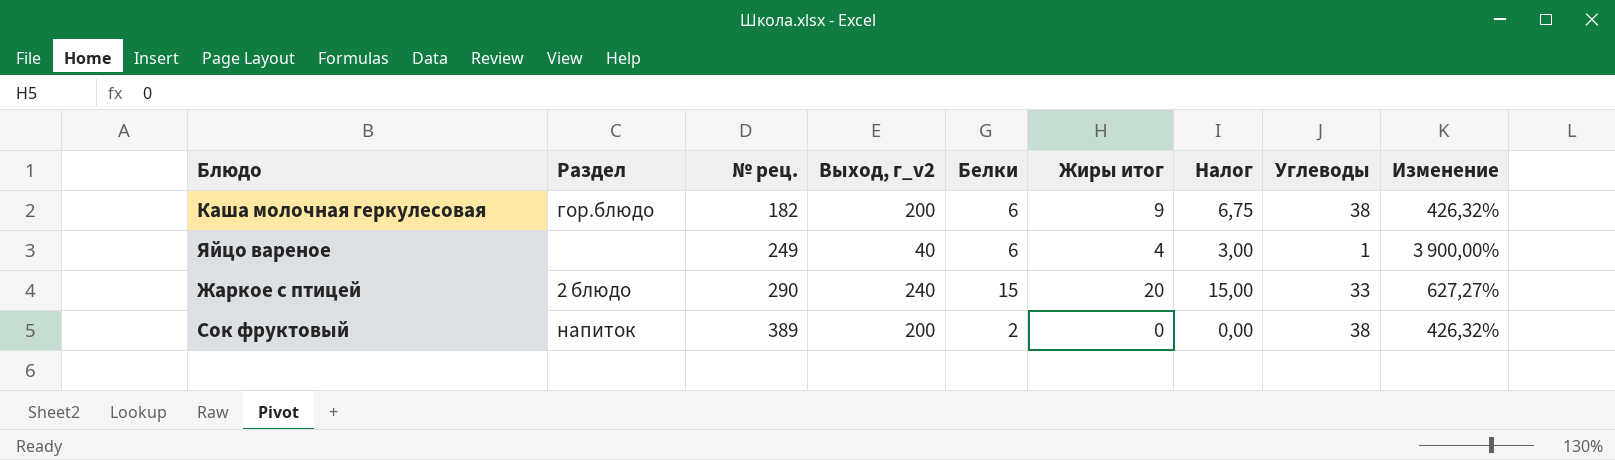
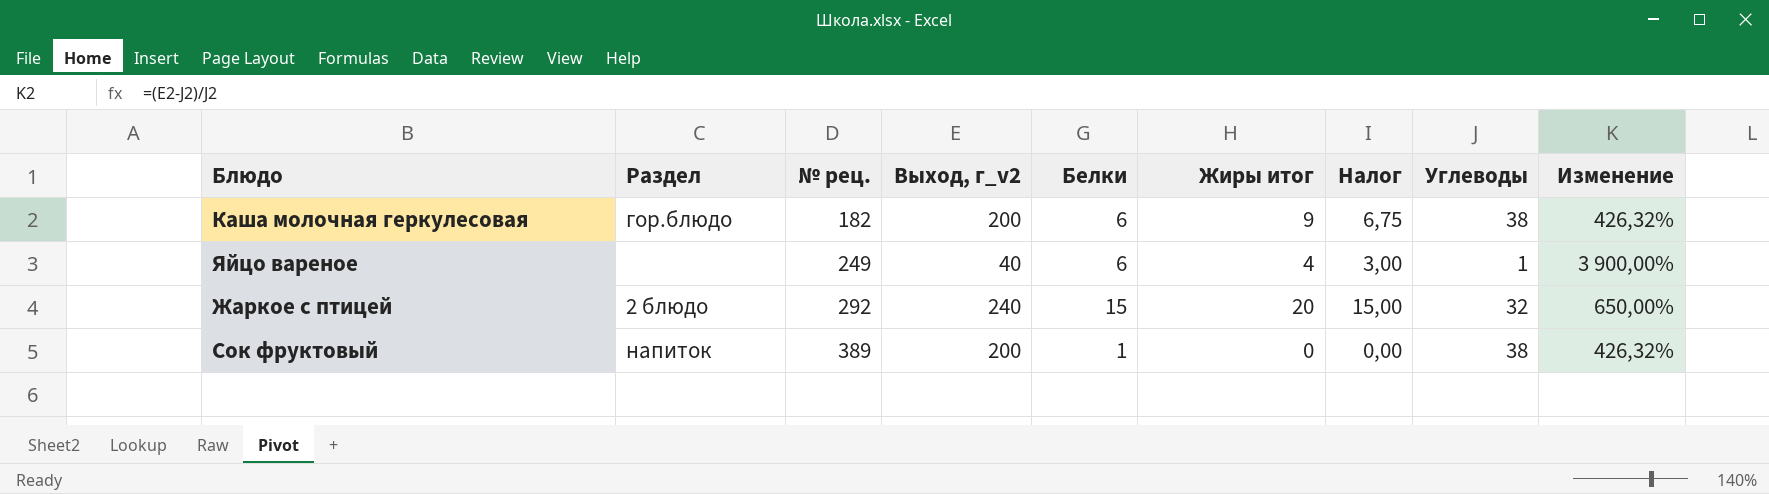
Жаркое с птицей | № рец.: 290 -> 292
Жаркое с птицей | Углеводы: 33 -> 32
Жаркое с птицей | Изменение: 627,27% -> 650,00%
Сок фруктовый | Белки: 2 -> 1

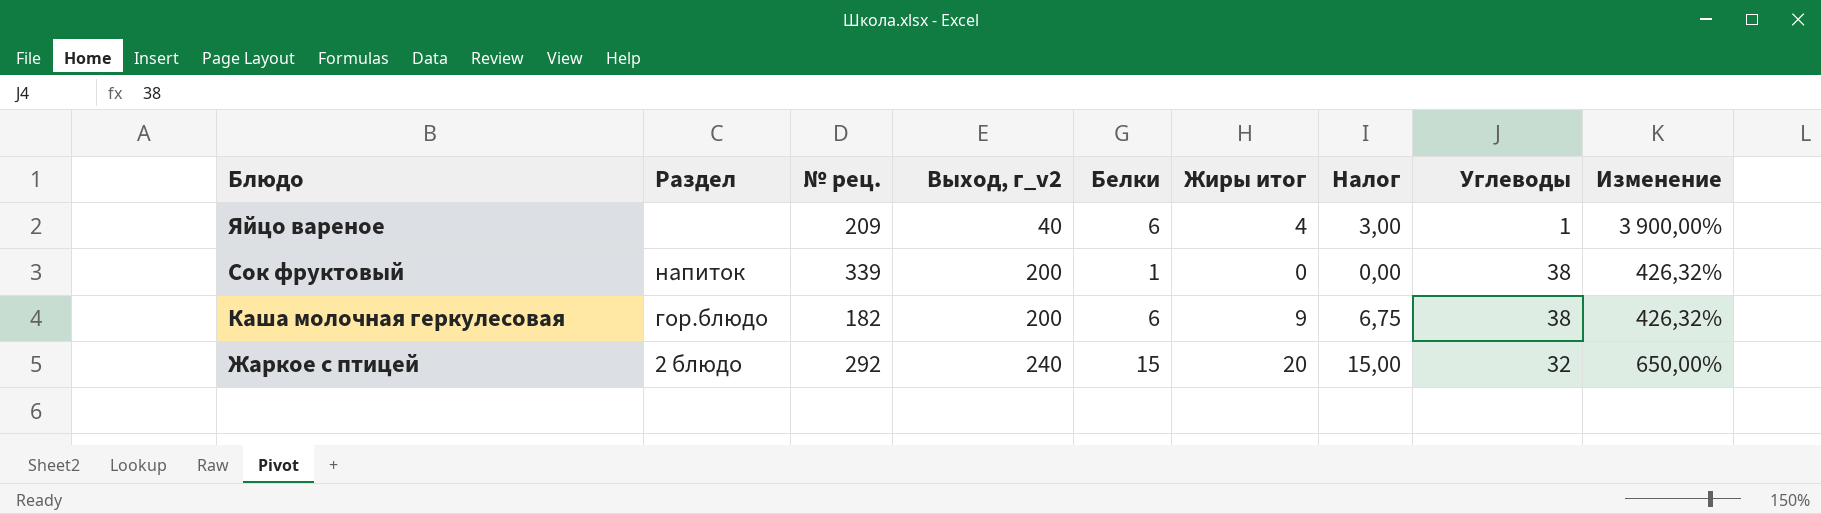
row order: № рец. ascending -> Блюдо descending
Яйцо вареное | № рец.: 249 -> 209
Сок фруктовый | № рец.: 389 -> 339

